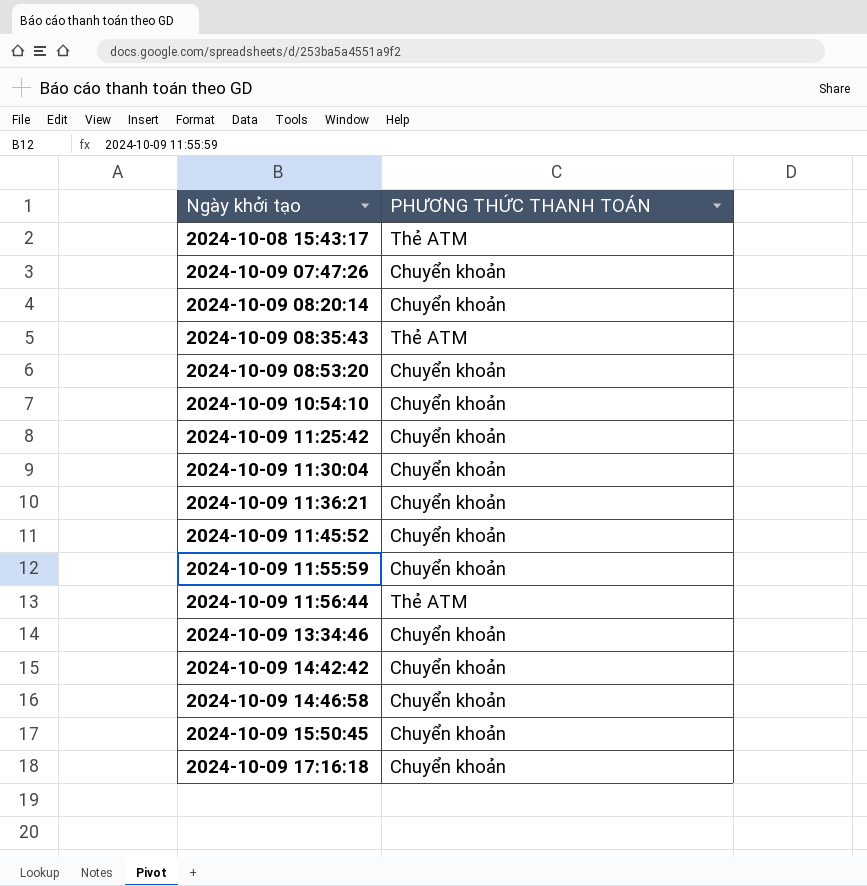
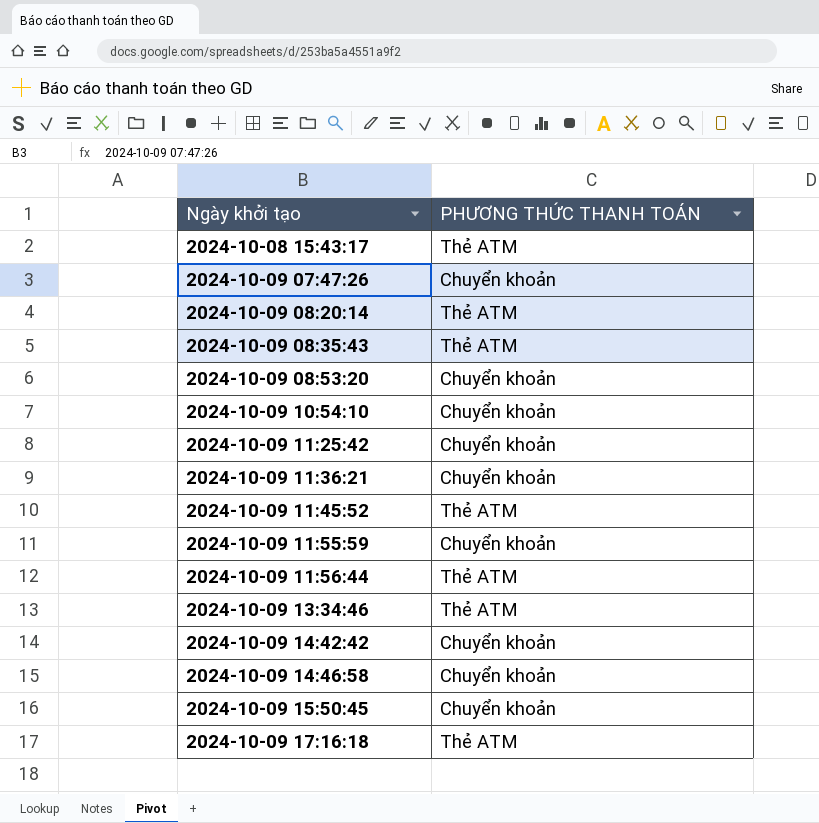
row 2024-10-09 11:30:04: Chuyển khoản -> none
2024-10-09 08:20:14 | PHƯƠNG THỨC THANH TOÁN: Chuyển khoản -> Thẻ ATM
2024-10-09 11:45:52 | PHƯƠNG THỨC THANH TOÁN: Chuyển khoản -> Thẻ ATM
2024-10-09 13:34:46 | PHƯƠNG THỨC THANH TOÁN: Chuyển khoản -> Thẻ ATM
2024-10-09 17:16:18 | PHƯƠNG THỨC THANH TOÁN: Chuyển khoản -> Thẻ ATM

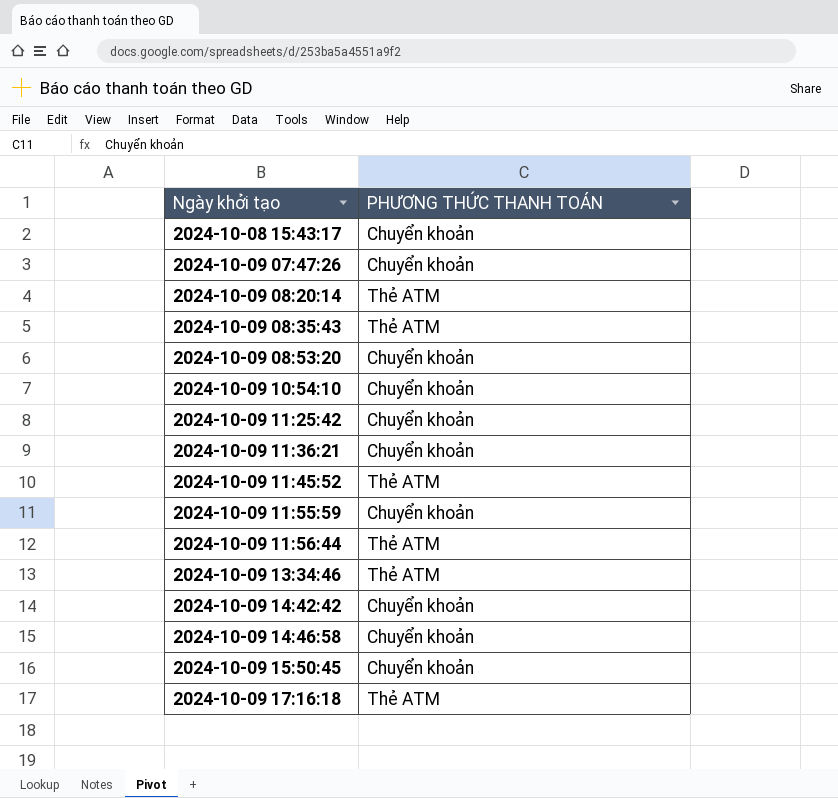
2024-10-08 15:43:17 | PHƯƠNG THỨC THANH TOÁN: Thẻ ATM -> Chuyển khoản

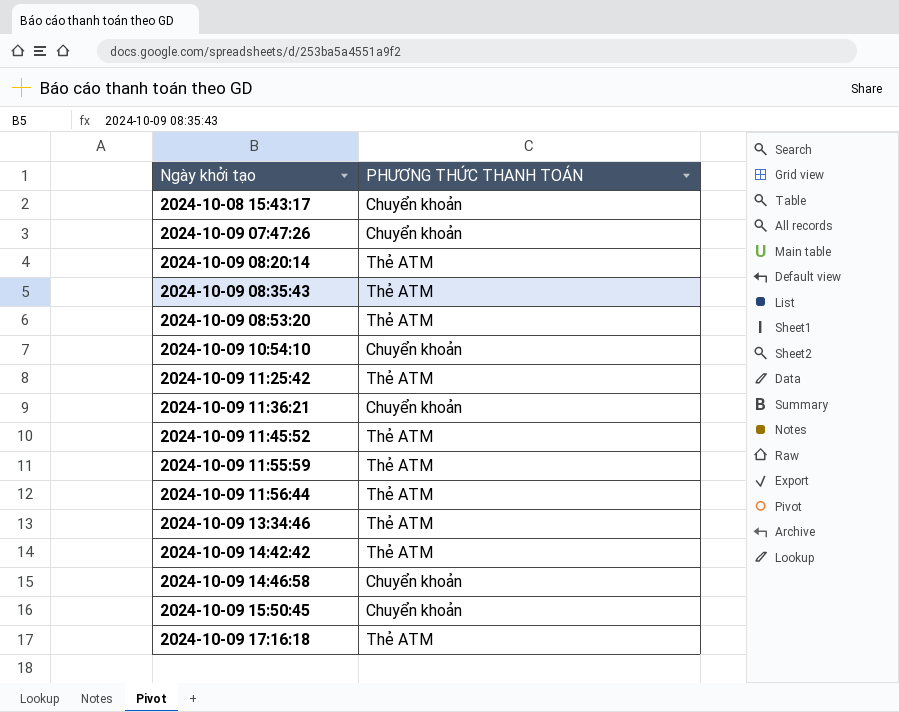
2024-10-09 08:53:20 | PHƯƠNG THỨC THANH TOÁN: Chuyển khoản -> Thẻ ATM
2024-10-09 11:25:42 | PHƯƠNG THỨC THANH TOÁN: Chuyển khoản -> Thẻ ATM
2024-10-09 11:55:59 | PHƯƠNG THỨC THANH TOÁN: Chuyển khoản -> Thẻ ATM
2024-10-09 14:42:42 | PHƯƠNG THỨC THANH TOÁN: Chuyển khoản -> Thẻ ATM

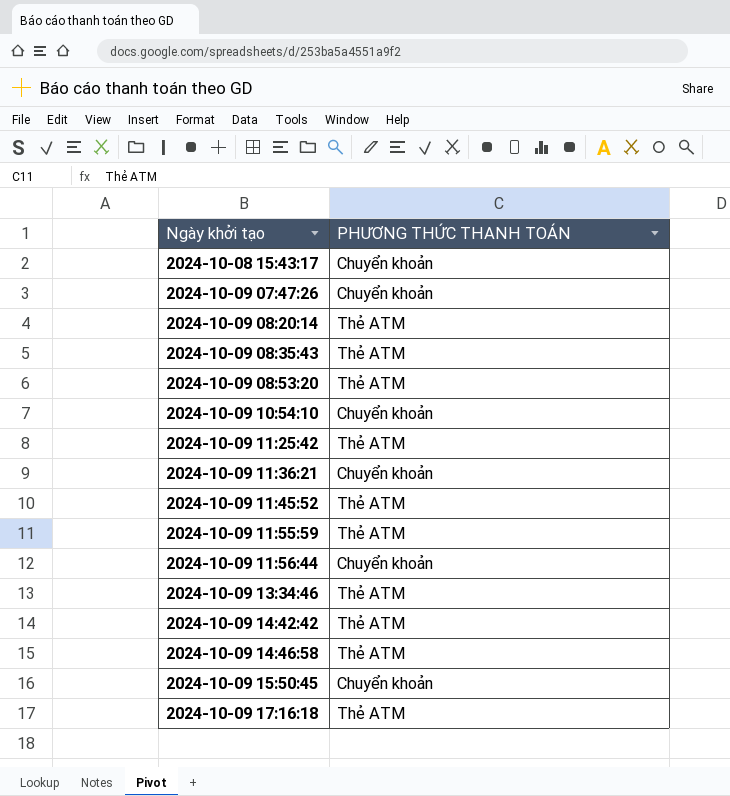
2024-10-09 11:56:44 | PHƯƠNG THỨC THANH TOÁN: Thẻ ATM -> Chuyển khoản
2024-10-09 14:46:58 | PHƯƠNG THỨC THANH TOÁN: Chuyển khoản -> Thẻ ATM

